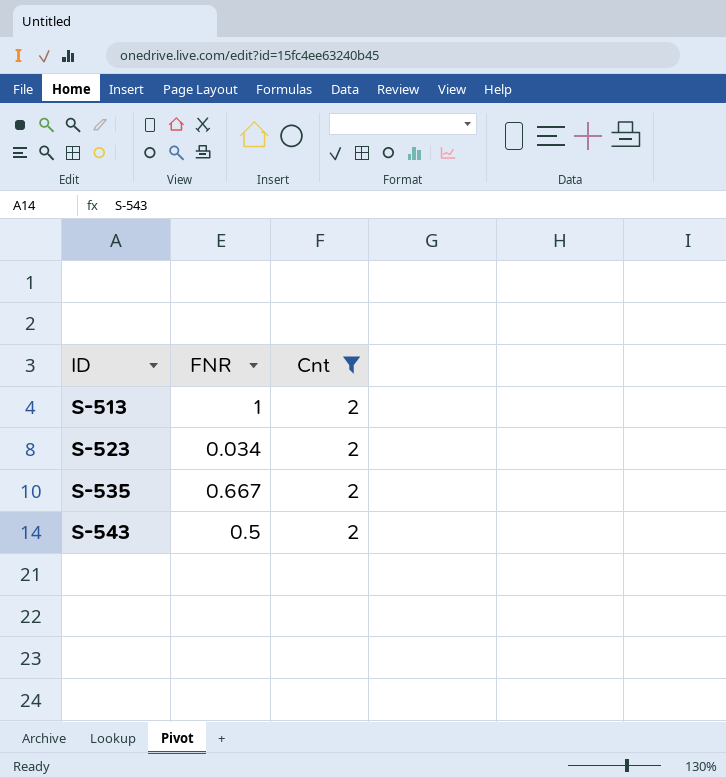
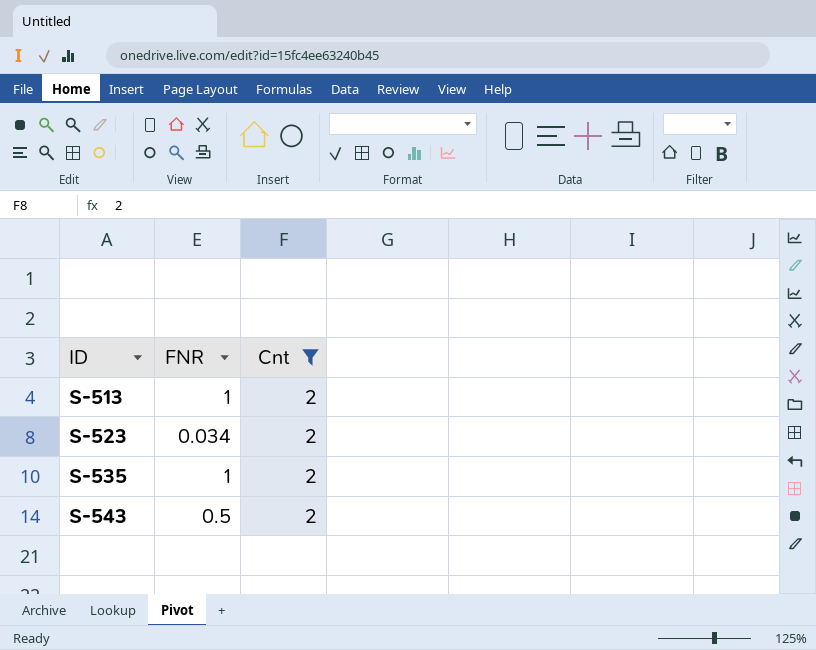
S-535 | FNR: 0.667 -> 1

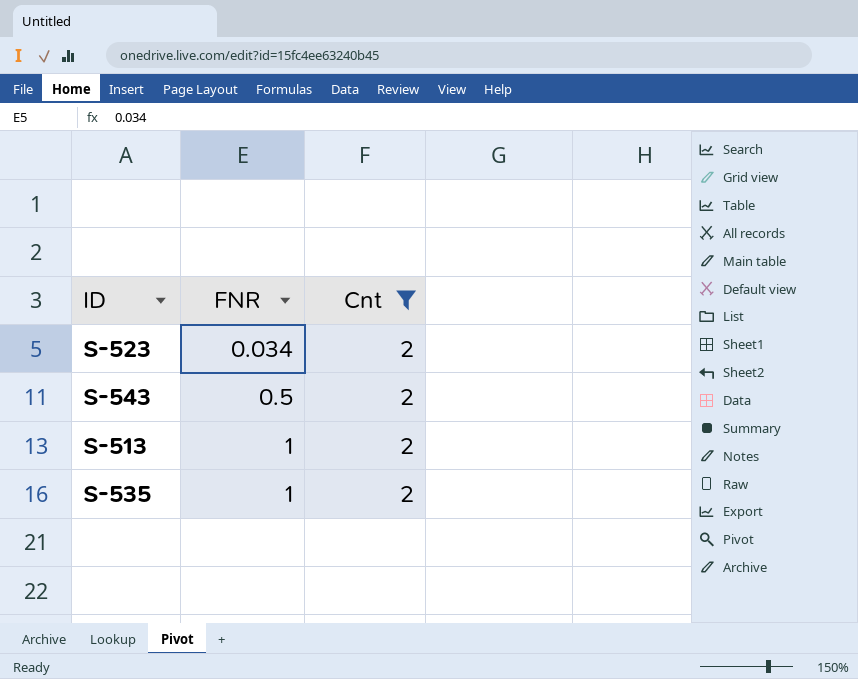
row order: ID ascending -> FNR ascending

